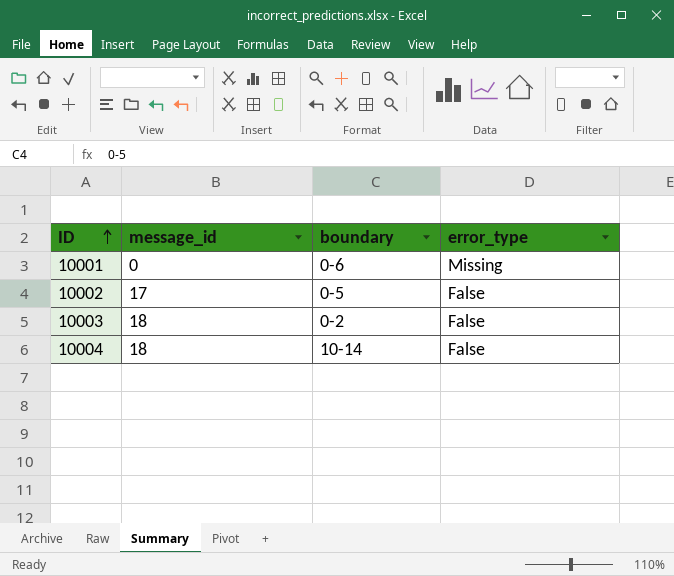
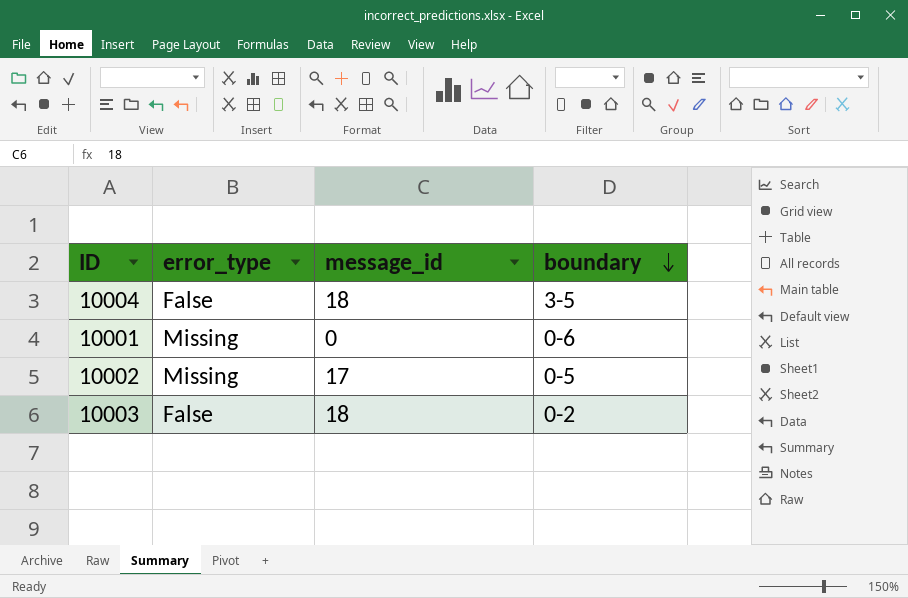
row order: ID ascending -> boundary descending
column error_type | position: 4 -> 2
10004 | boundary: 10-14 -> 3-5
10002 | error_type: False -> Missing

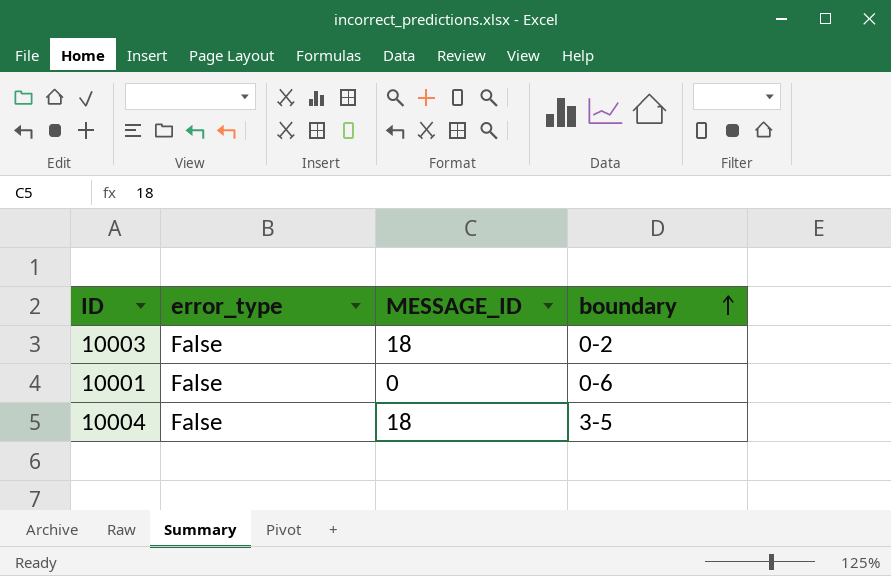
row order: boundary descending -> boundary ascending
column name: message_id -> MESSAGE_ID
row 10002: Missing | 17 | 0-5 -> none
10001 | error_type: Missing -> False

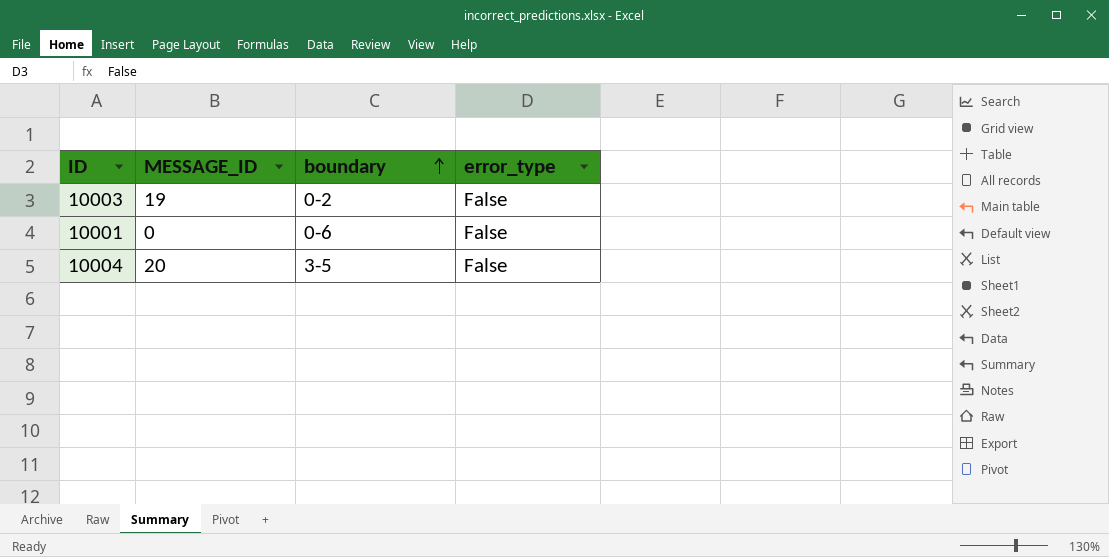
column error_type | position: 2 -> 4
10003 | MESSAGE_ID: 18 -> 19
10004 | MESSAGE_ID: 18 -> 20

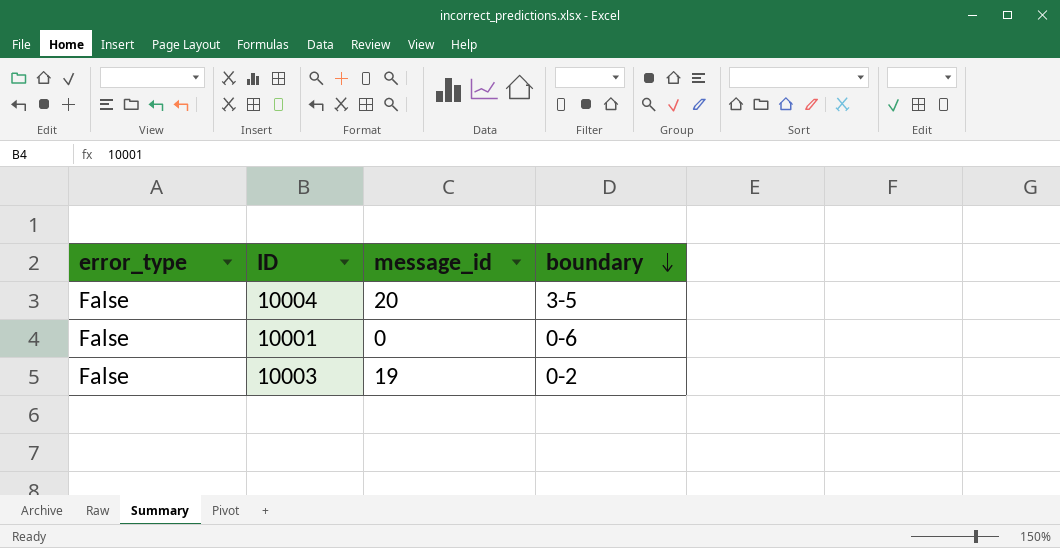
row order: boundary ascending -> boundary descending
column error_type | position: 4 -> 1
column name: MESSAGE_ID -> message_id

